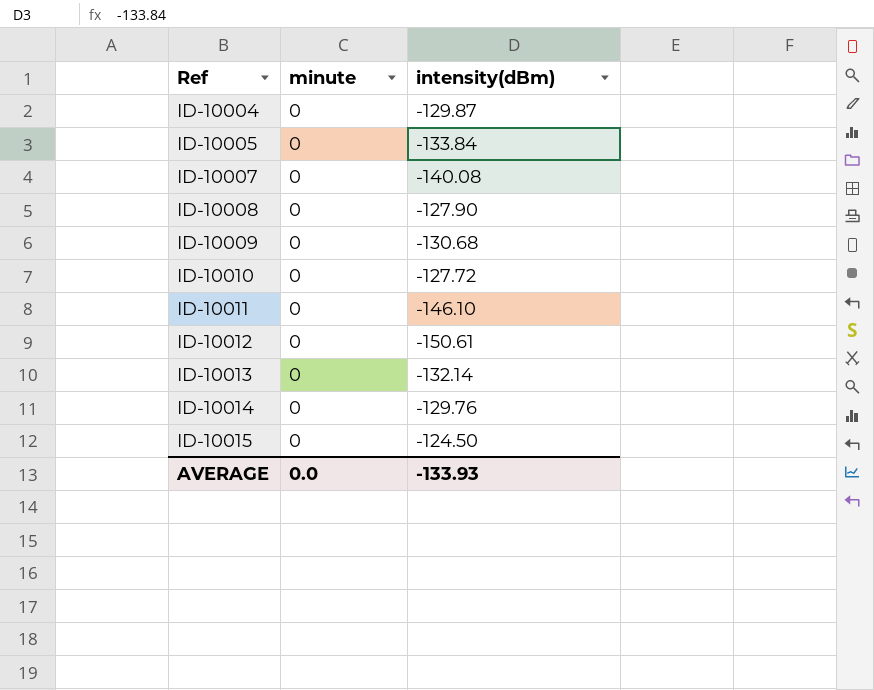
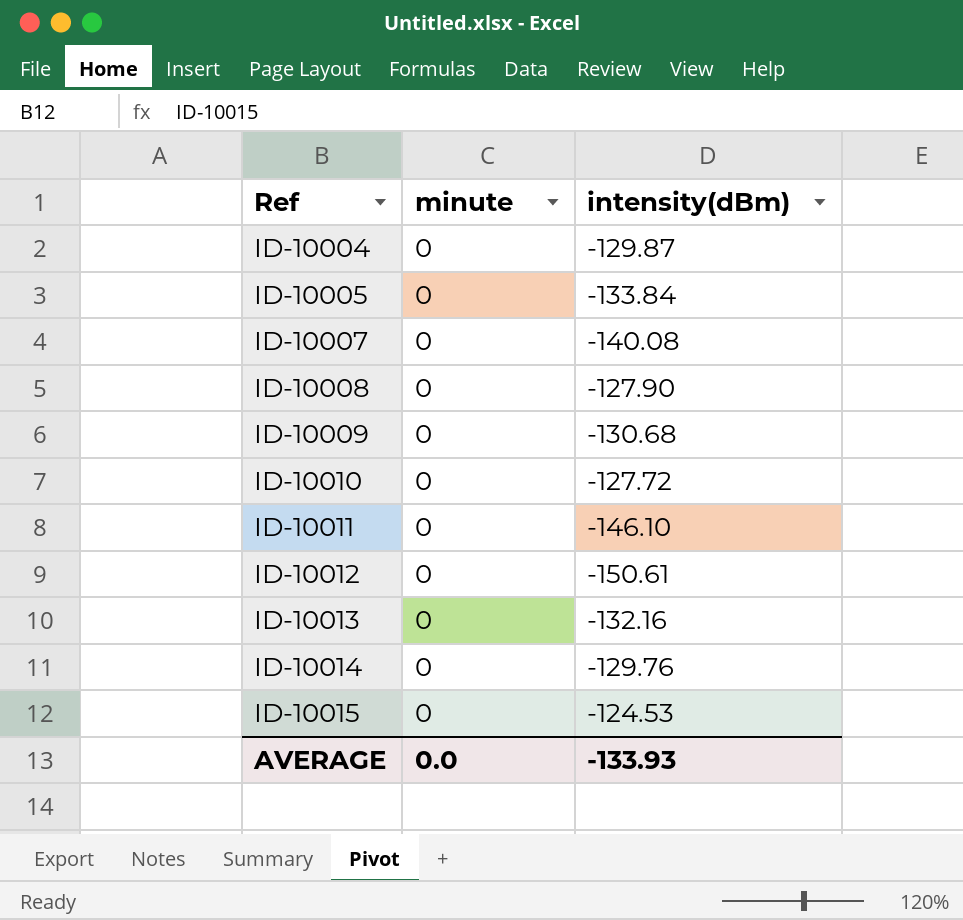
ID-10013 | intensity(dBm): -132.14 -> -132.16
ID-10015 | intensity(dBm): -124.50 -> -124.53

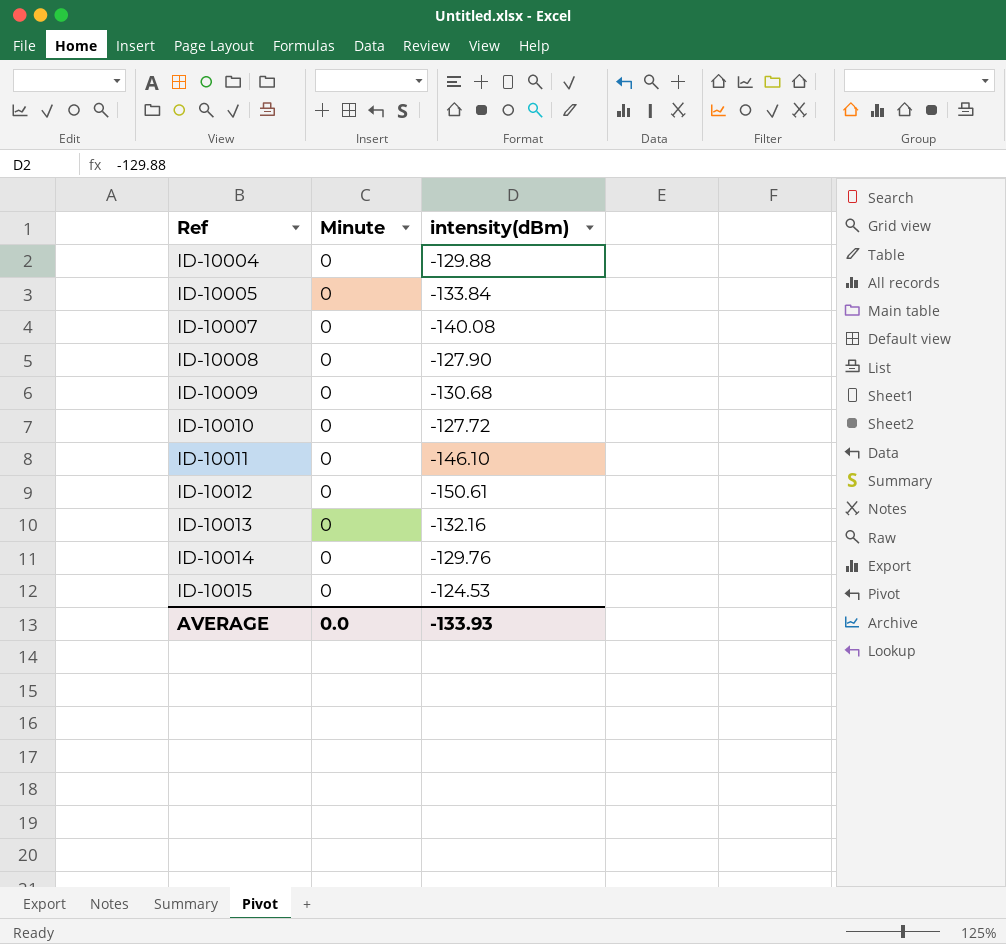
column name: minute -> Minute
ID-10004 | intensity(dBm): -129.87 -> -129.88

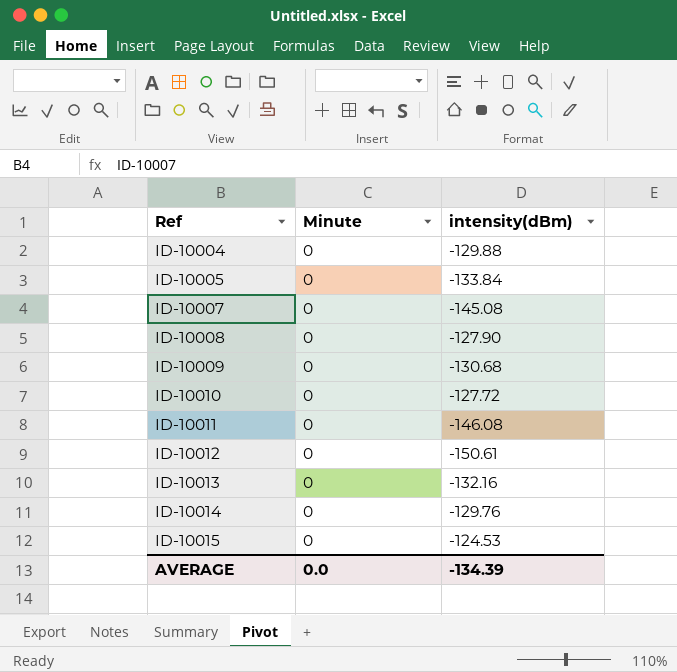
ID-10007 | intensity(dBm): -140.08 -> -145.08
ID-10011 | intensity(dBm): -146.10 -> -146.08
AVERAGE | intensity(dBm): -133.93 -> -134.39

